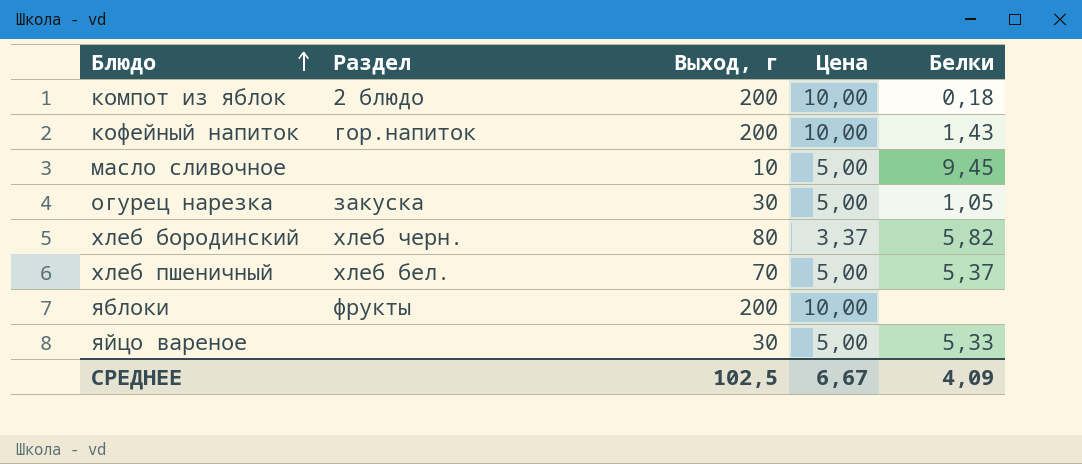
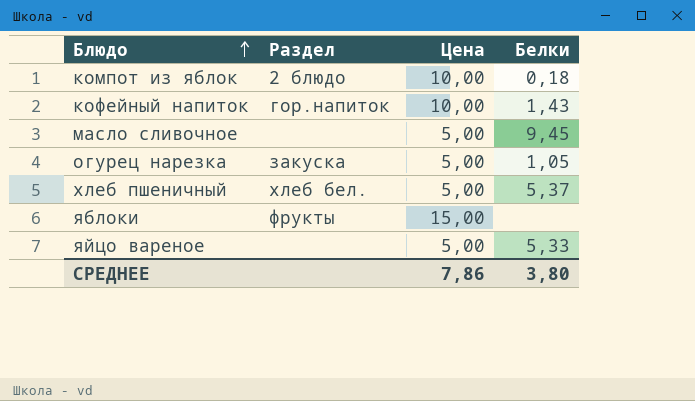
column Выход, г | position: 3 -> none
row хлеб бородинский: хлеб черн. | 80 | 3,37 | 5,82 -> none
яблоки | Цена: 10,00 -> 15,00
СРЕДНЕЕ | Цена: 6,67 -> 7,86
СРЕДНЕЕ | Белки: 4,09 -> 3,80

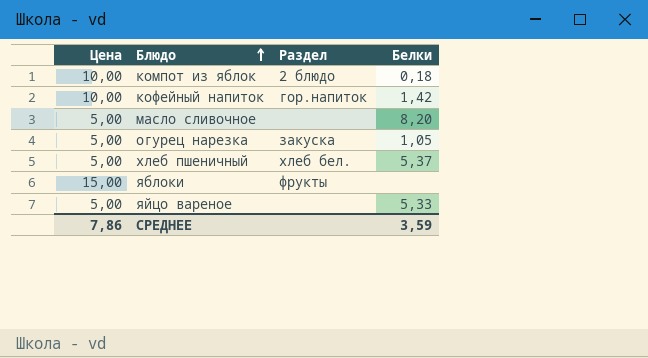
column Цена | position: 3 -> 1
кофейный напиток | Белки: 1,43 -> 1,42
масло сливочное | Белки: 9,45 -> 8,20
СРЕДНЕЕ | Белки: 3,80 -> 3,59

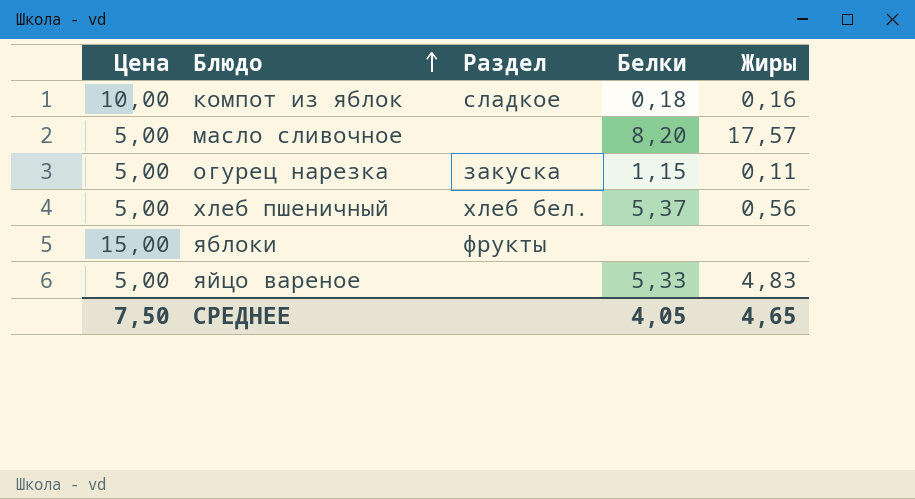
column Жиры | position: none -> 5
row кофейный напиток: 10,00 | гор.напиток | 1,42 -> none
компот из яблок | Раздел: 2 блюдо -> сладкое
огурец нарезка | Белки: 1,05 -> 1,15
СРЕДНЕЕ | Цена: 7,86 -> 7,50
СРЕДНЕЕ | Белки: 3,59 -> 4,05

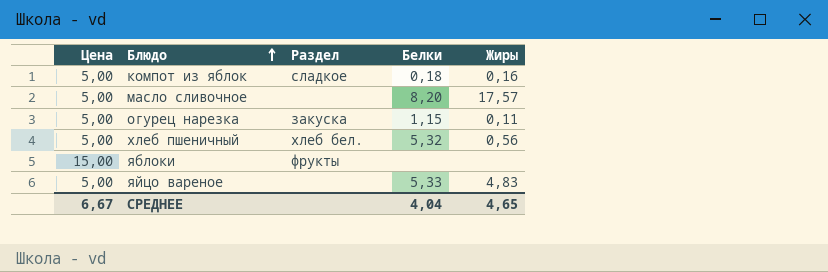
компот из яблок | Цена: 10,00 -> 5,00
хлеб пшеничный | Белки: 5,37 -> 5,32
СРЕДНЕЕ | Цена: 7,50 -> 6,67
СРЕДНЕЕ | Белки: 4,05 -> 4,04

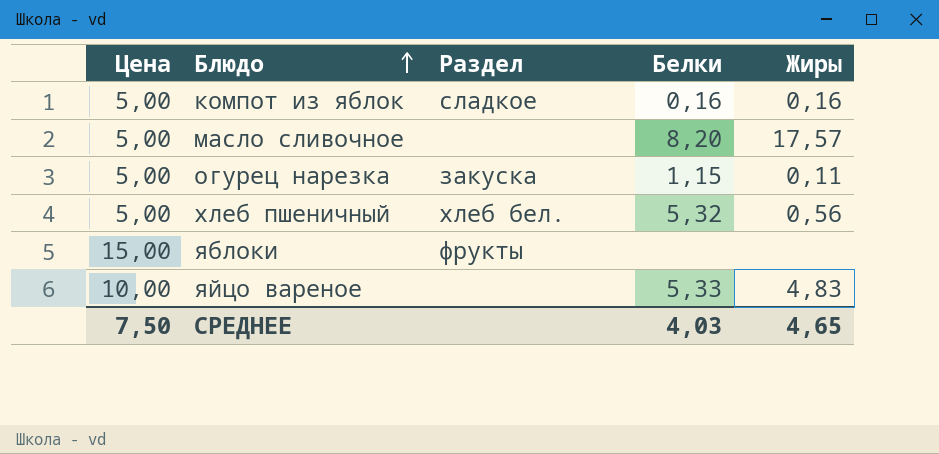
компот из яблок | Белки: 0,18 -> 0,16
яйцо вареное | Цена: 5,00 -> 10,00
СРЕДНЕЕ | Цена: 6,67 -> 7,50
СРЕДНЕЕ | Белки: 4,04 -> 4,03

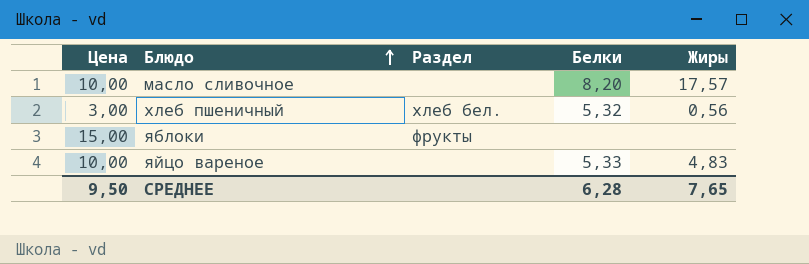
row компот из яблок: 5,00 | сладкое | 0,16 | 0,16 -> none
row огурец нарезка: 5,00 | закуска | 1,15 | 0,11 -> none
масло сливочное | Цена: 5,00 -> 10,00
хлеб пшеничный | Цена: 5,00 -> 3,00
СРЕДНЕЕ | Цена: 7,50 -> 9,50
СРЕДНЕЕ | Белки: 4,03 -> 6,28
СРЕДНЕЕ | Жиры: 4,65 -> 7,65

